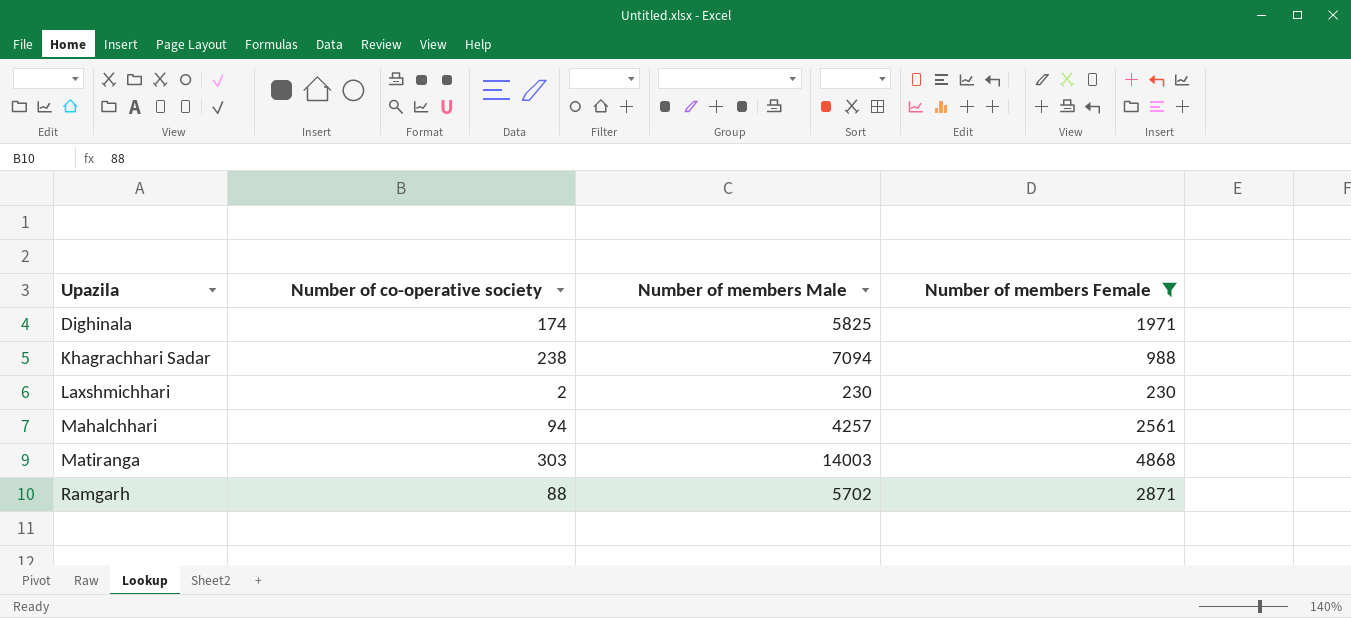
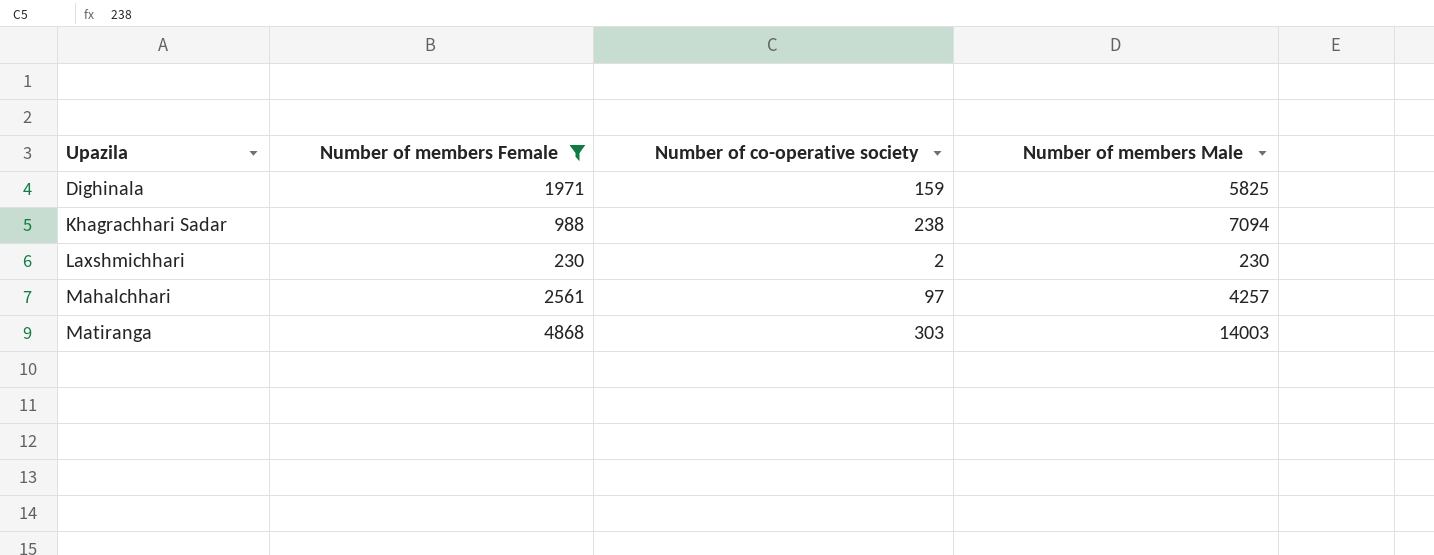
column Number of members Female | position: 4 -> 2
row Ramgarh: 88 | 5702 | 2871 -> none
Dighinala | Number of co-operative society: 174 -> 159
Mahalchhari | Number of co-operative society: 94 -> 97

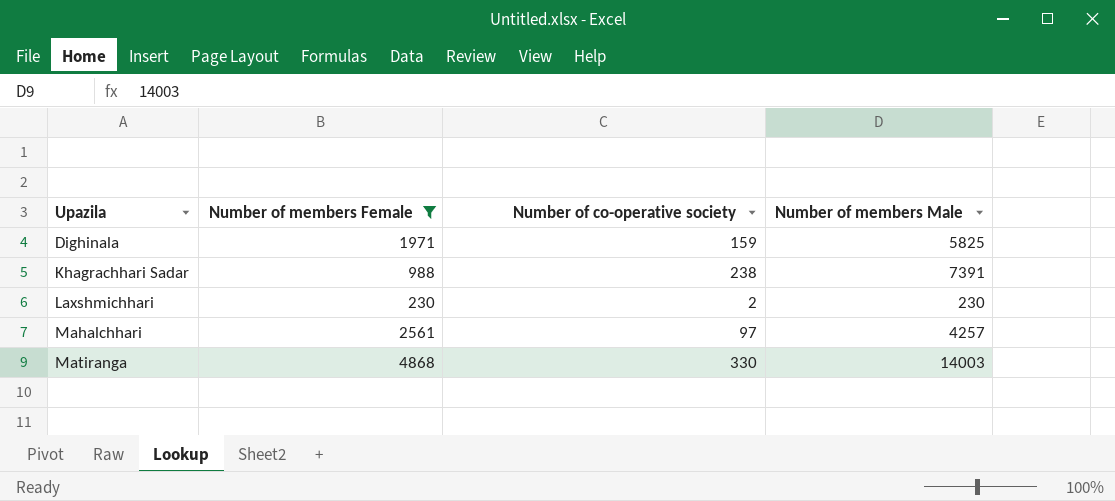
Khagrachhari Sadar | Number of members Male: 7094 -> 7391
Matiranga | Number of co-operative society: 303 -> 330

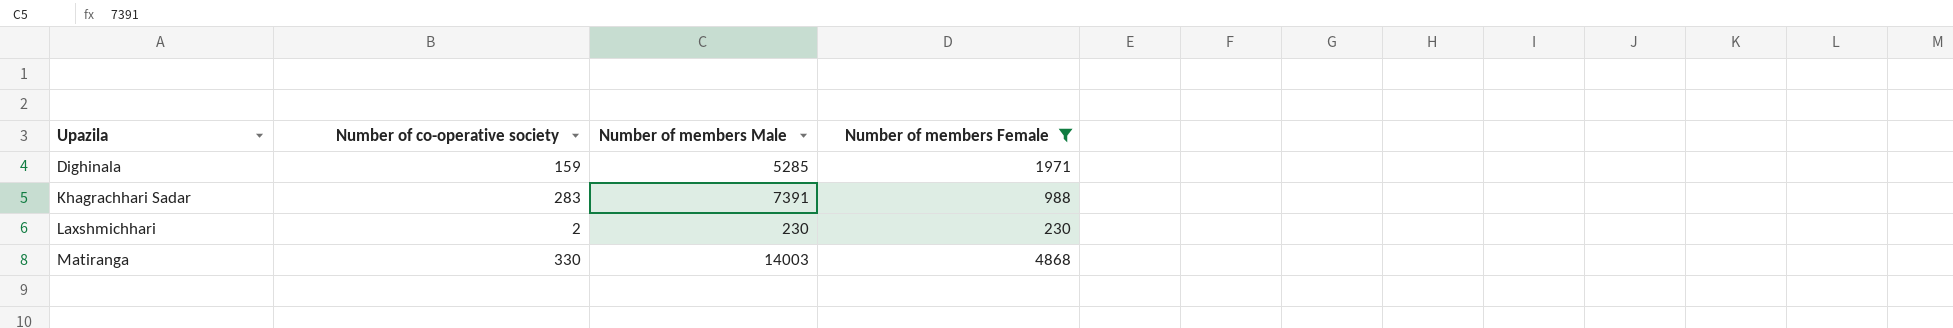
column Number of members Female | position: 2 -> 4
row Mahalchhari: 2561 | 97 | 4257 -> none
Dighinala | Number of members Male: 5825 -> 5285
Khagrachhari Sadar | Number of co-operative society: 238 -> 283

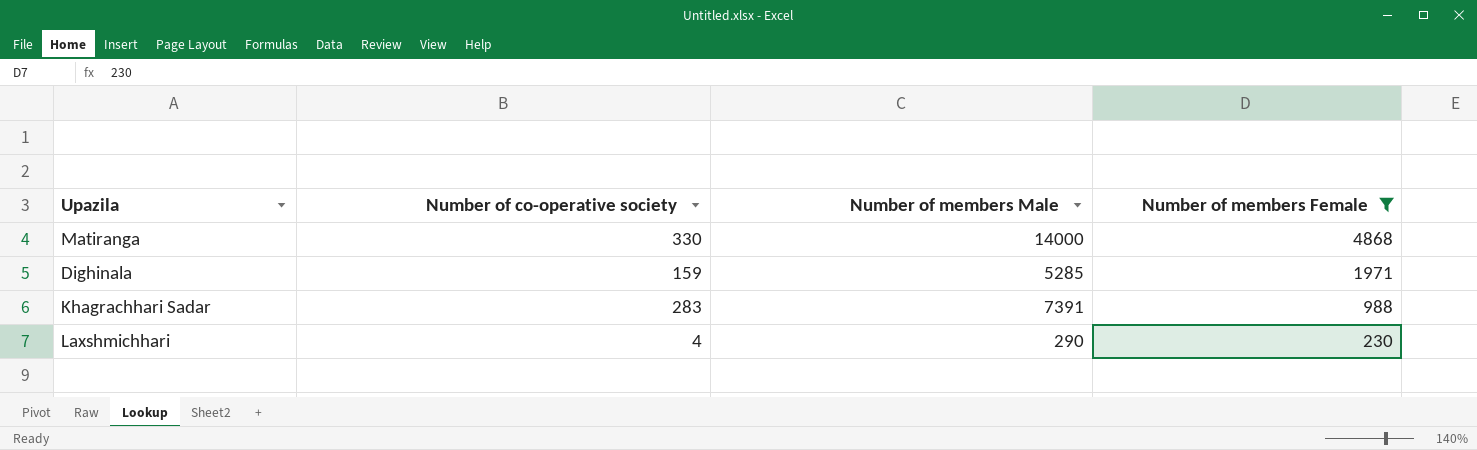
row order: Upazila ascending -> Number of members Female descending
Matiranga | Number of members Male: 14003 -> 14000
Laxshmichhari | Number of co-operative society: 2 -> 4
Laxshmichhari | Number of members Male: 230 -> 290

